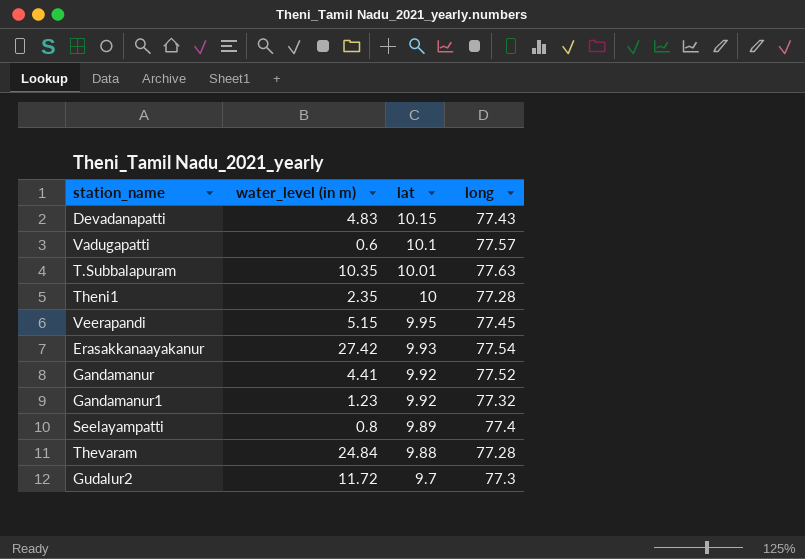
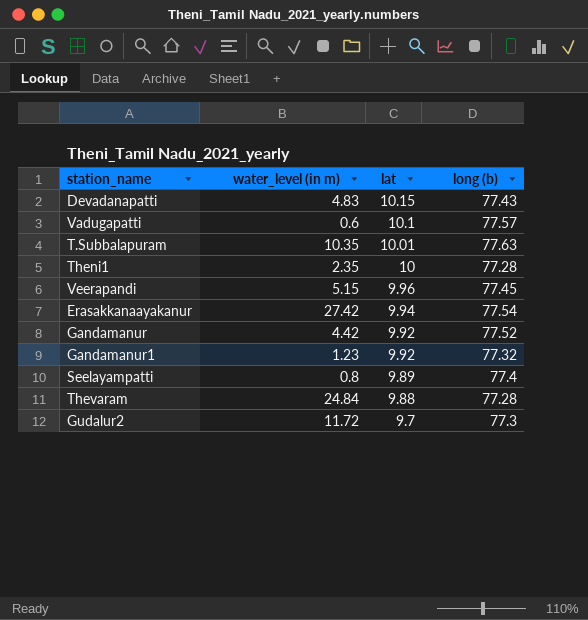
column name: long -> long (b)
Veerapandi | lat: 9.95 -> 9.96
Erasakkanaayakanur | lat: 9.93 -> 9.94
Gandamanur | water_level (in m): 4.41 -> 4.42

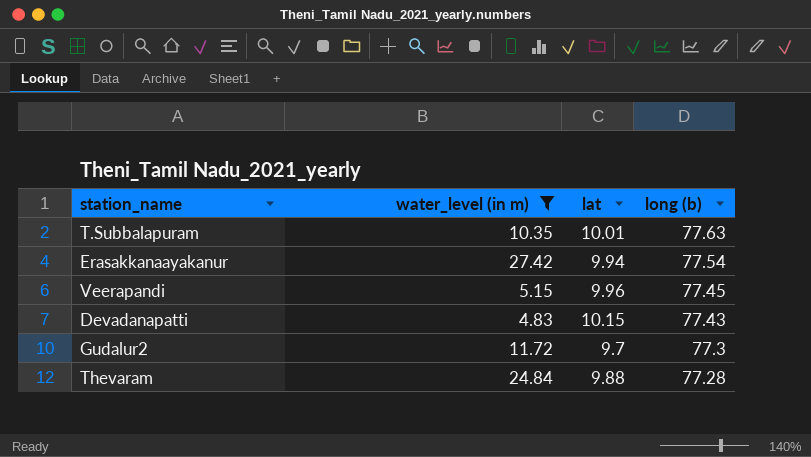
filter: none -> water_level (in m) >= 4.83
row order: lat descending -> long (b) descending

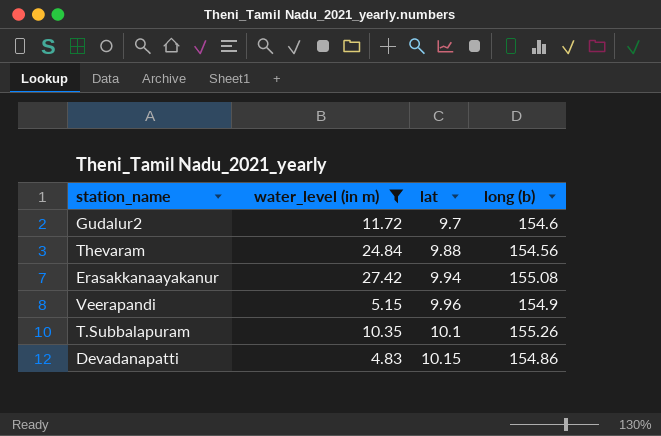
row order: long (b) descending -> lat ascending
Gudalur2 | long (b): 77.3 -> 154.6
Thevaram | long (b): 77.28 -> 154.56
Erasakkanaayakanur | long (b): 77.54 -> 155.08
Veerapandi | long (b): 77.45 -> 154.9
T.Subbalapuram | lat: 10.01 -> 10.1
T.Subbalapuram | long (b): 77.63 -> 155.26
Devadanapatti | long (b): 77.43 -> 154.86

